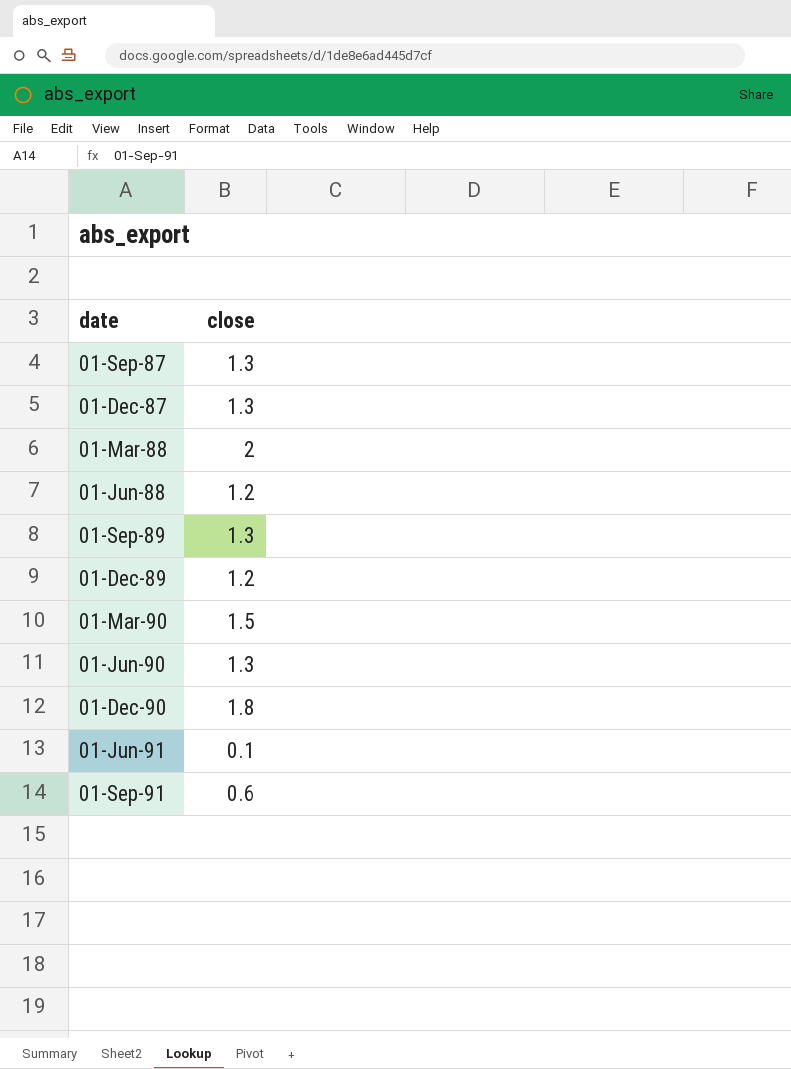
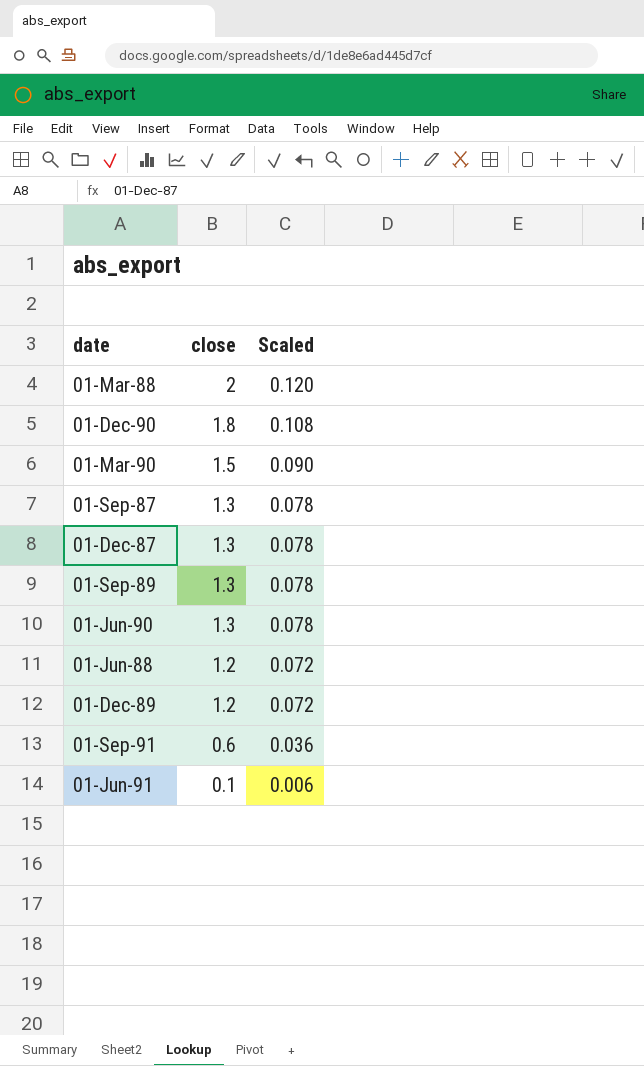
row order: date ascending -> close descending
column Scaled | formula: none -> [close] * 0.06

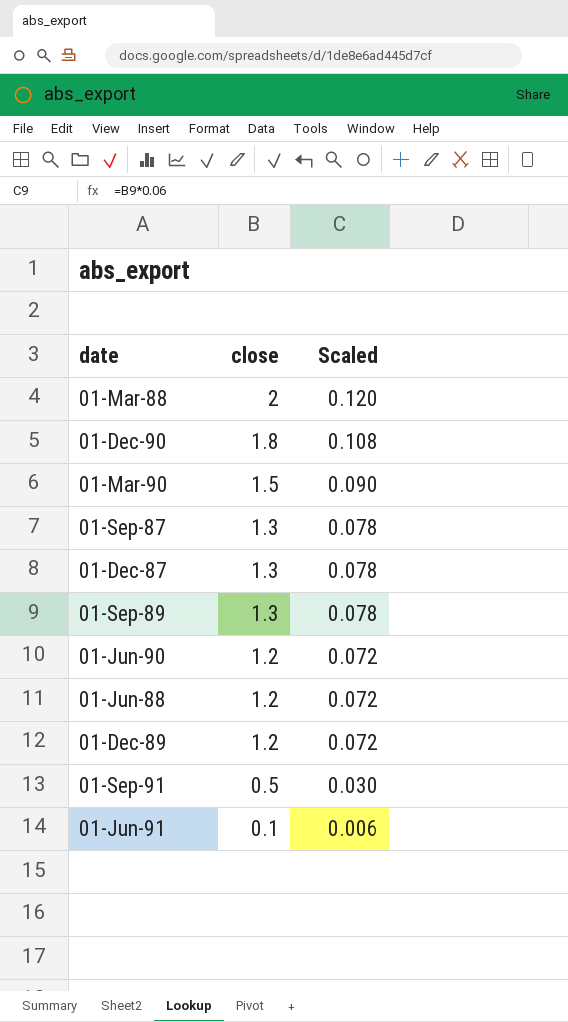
01-Jun-90 | close: 1.3 -> 1.2
01-Jun-90 | Scaled: 0.078 -> 0.072
01-Sep-91 | close: 0.6 -> 0.5
01-Sep-91 | Scaled: 0.036 -> 0.030

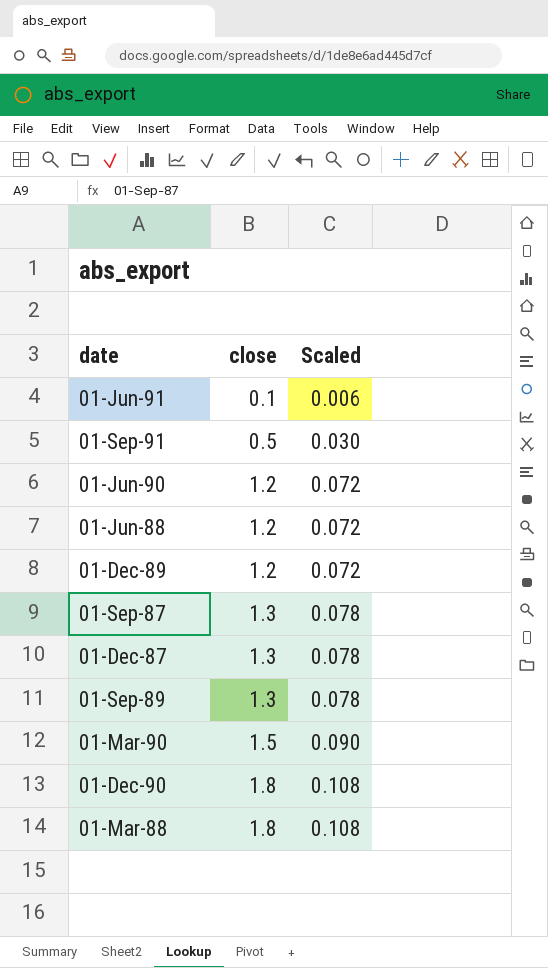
row order: close descending -> close ascending
01-Mar-88 | close: 2 -> 1.8
01-Mar-88 | Scaled: 0.120 -> 0.108

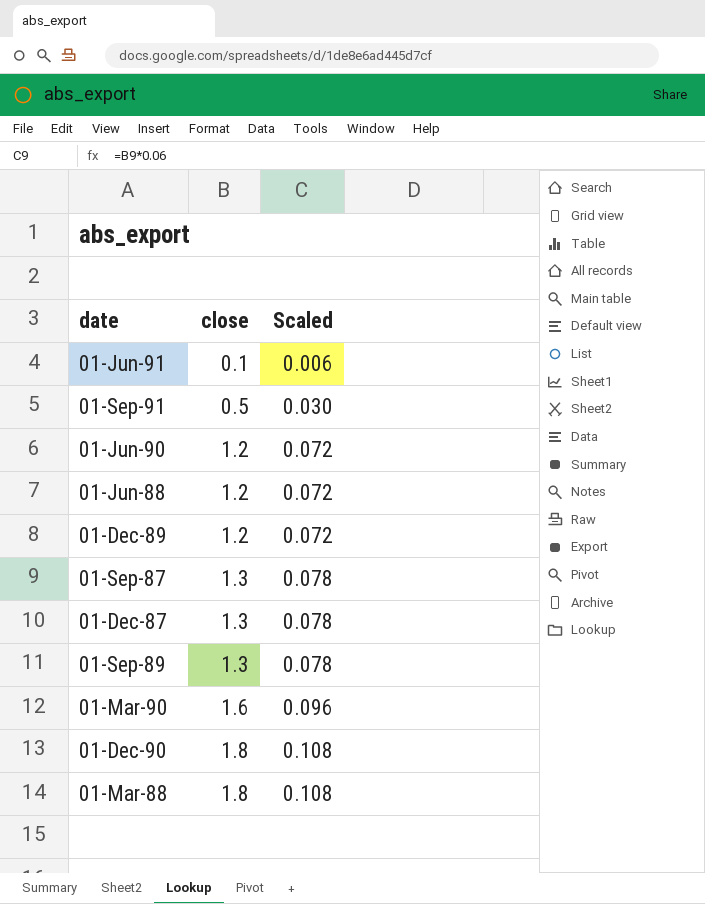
01-Mar-90 | close: 1.5 -> 1.6
01-Mar-90 | Scaled: 0.090 -> 0.096

